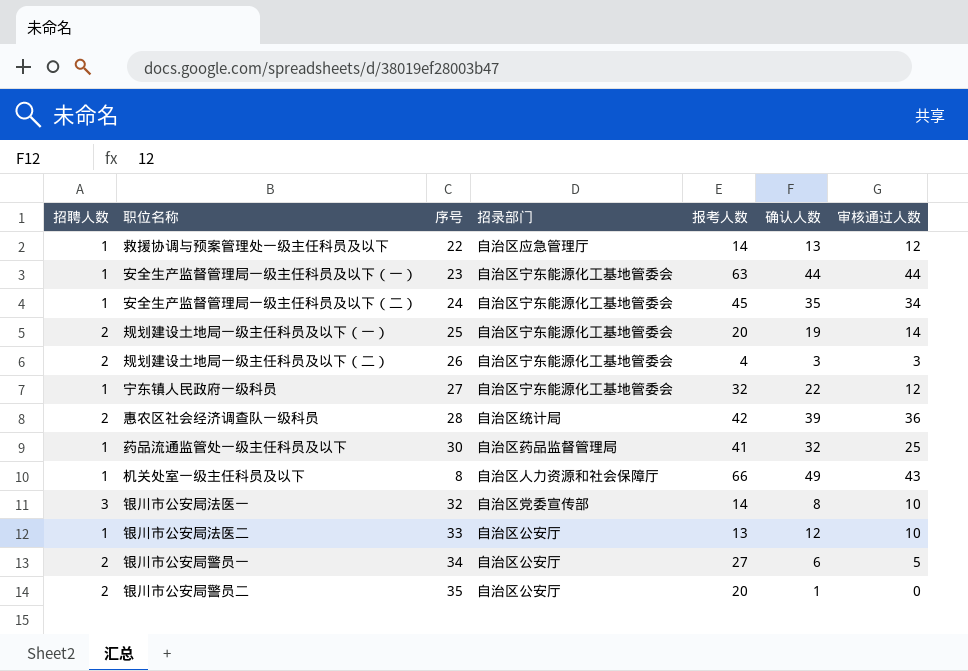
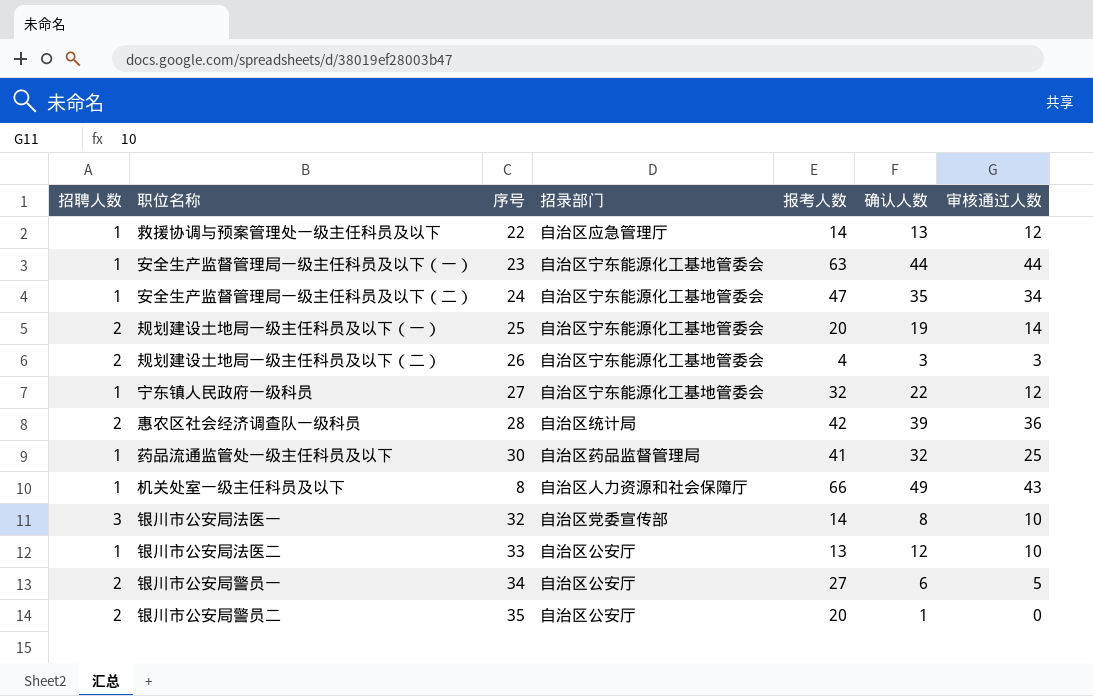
安全生产监督管理局一级主任科员及以下（二） | 报考人数: 45 -> 47

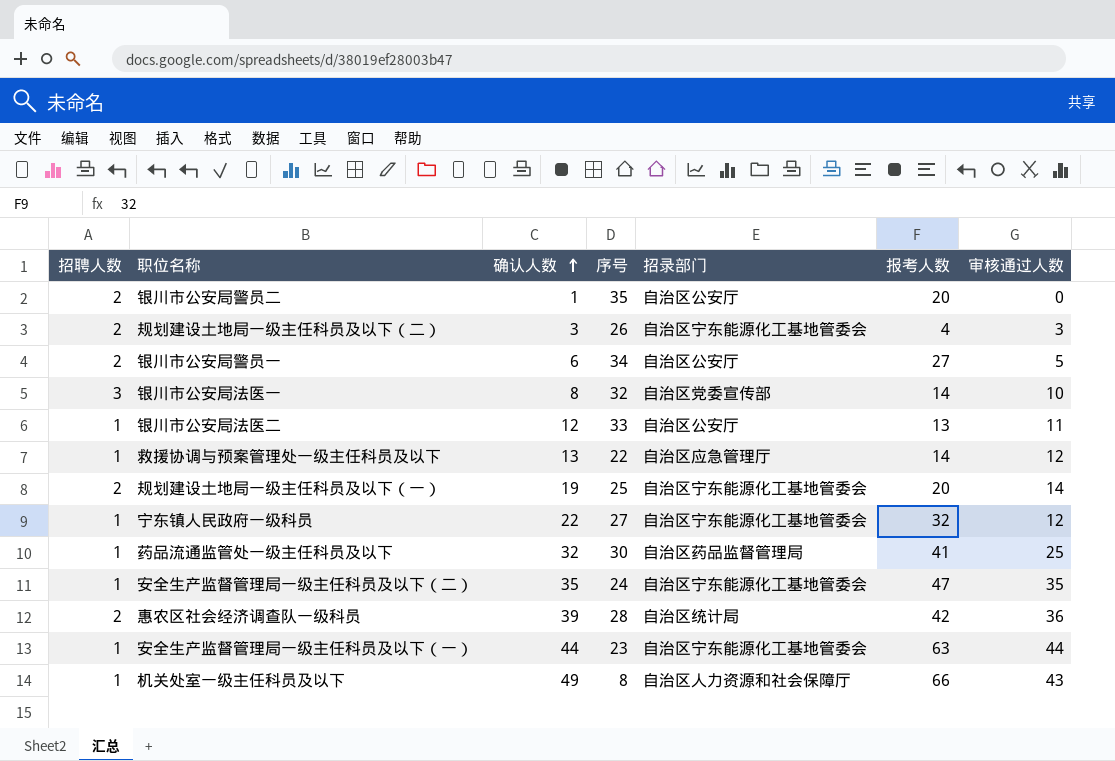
row order: none -> 确认人数 ascending
column 确认人数 | position: 6 -> 3
银川市公安局法医二 | 审核通过人数: 10 -> 11
安全生产监督管理局一级主任科员及以下（二） | 审核通过人数: 34 -> 35

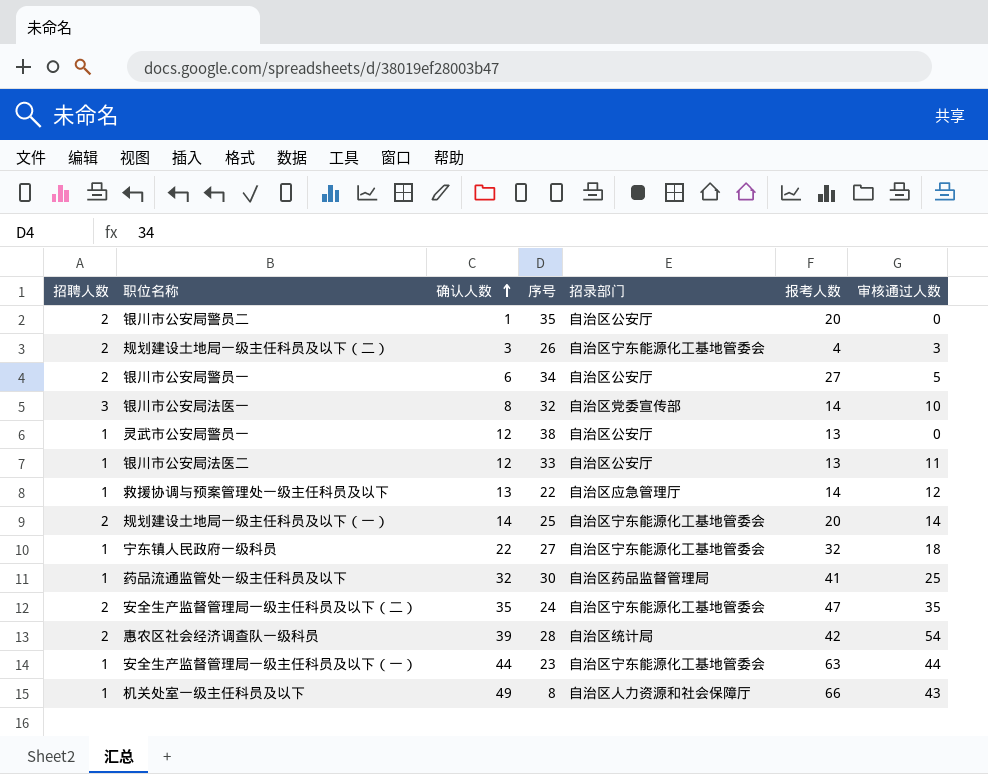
row 灵武市公安局警员一: none -> 1 | 12 | 38 | 自治区公安厅 | 13 | 0
规划建设土地局一级主任科员及以下（一） | 确认人数: 19 -> 14
宁东镇人民政府一级科员 | 审核通过人数: 12 -> 18
安全生产监督管理局一级主任科员及以下（二） | 招聘人数: 1 -> 2
惠农区社会经济调查队一级科员 | 审核通过人数: 36 -> 54

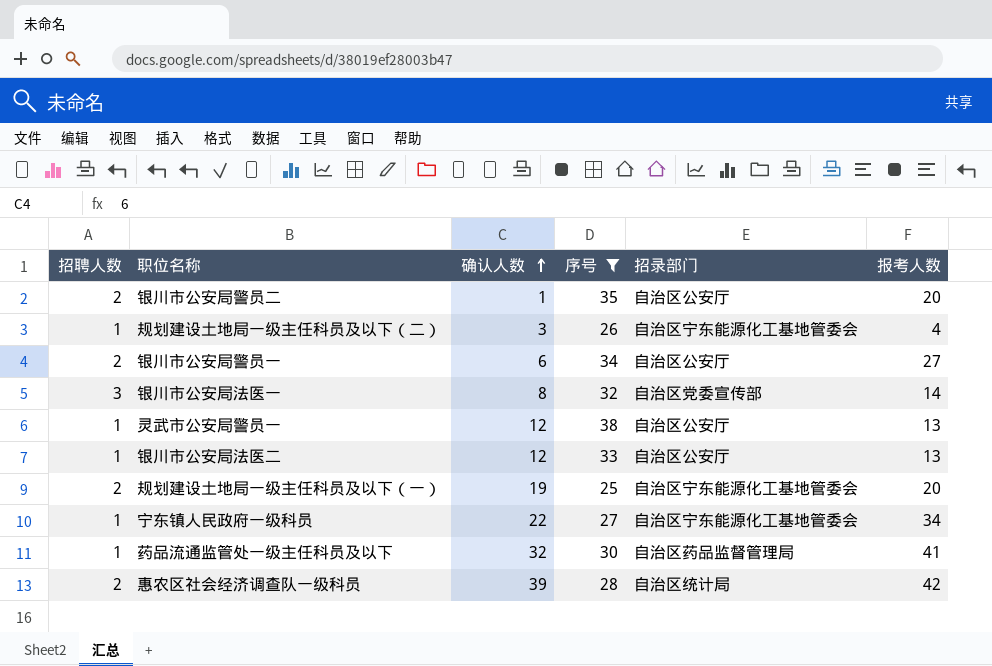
filter: none -> 序号 >= 25
column 审核通过人数 | position: 7 -> none
规划建设土地局一级主任科员及以下（二） | 招聘人数: 2 -> 1
规划建设土地局一级主任科员及以下（一） | 确认人数: 14 -> 19
宁东镇人民政府一级科员 | 报考人数: 32 -> 34

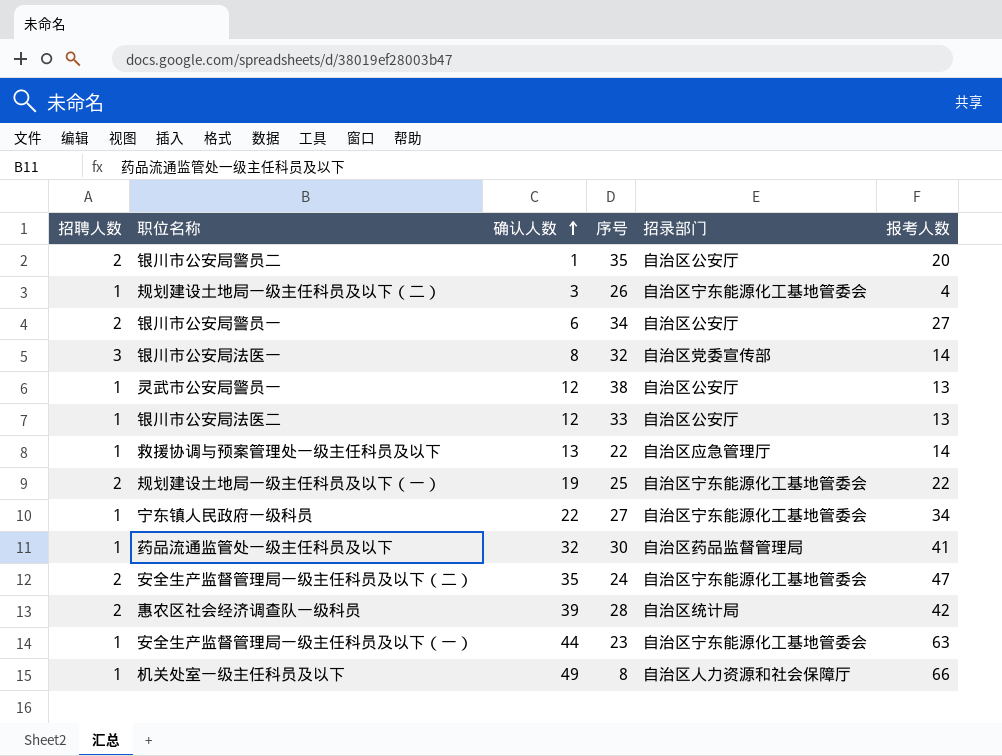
filter: 序号 >= 25 -> none
规划建设土地局一级主任科员及以下（一） | 报考人数: 20 -> 22

